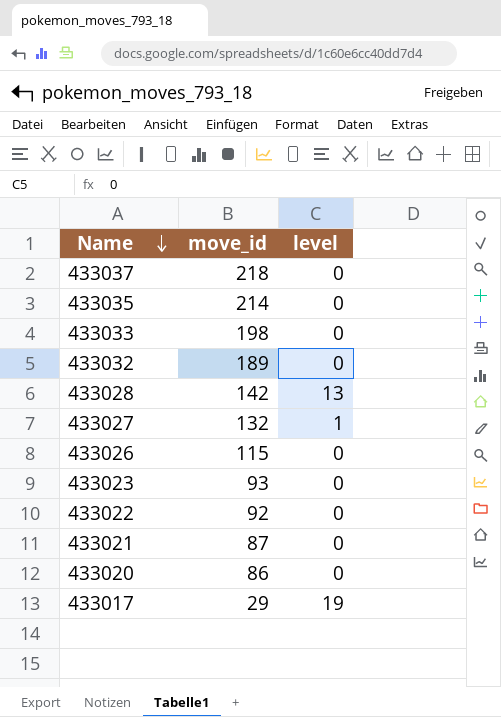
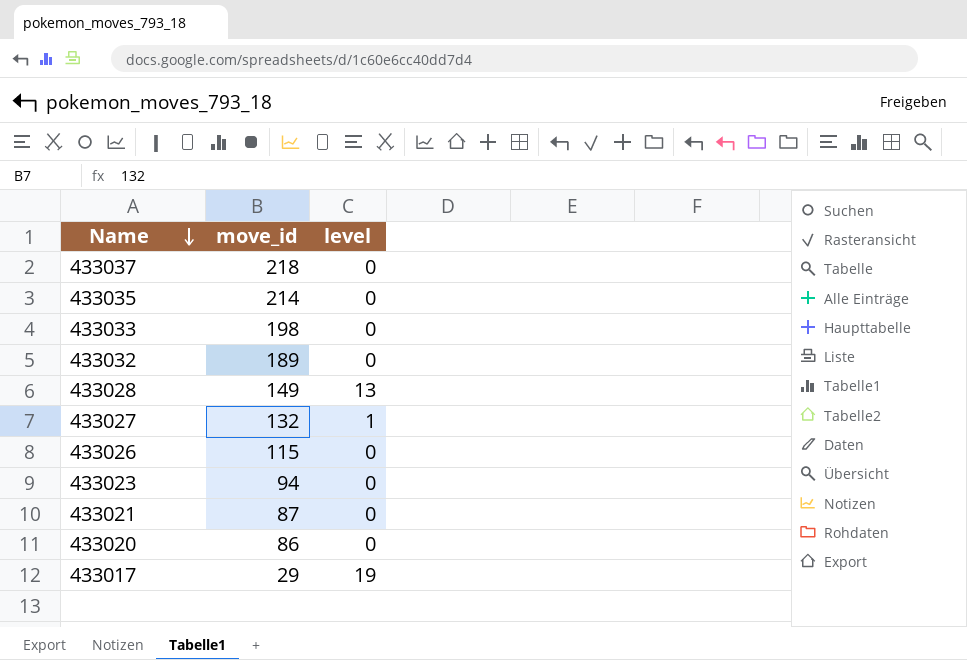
row 433022: 92 | 0 -> none
433028 | move_id: 142 -> 149
433023 | move_id: 93 -> 94

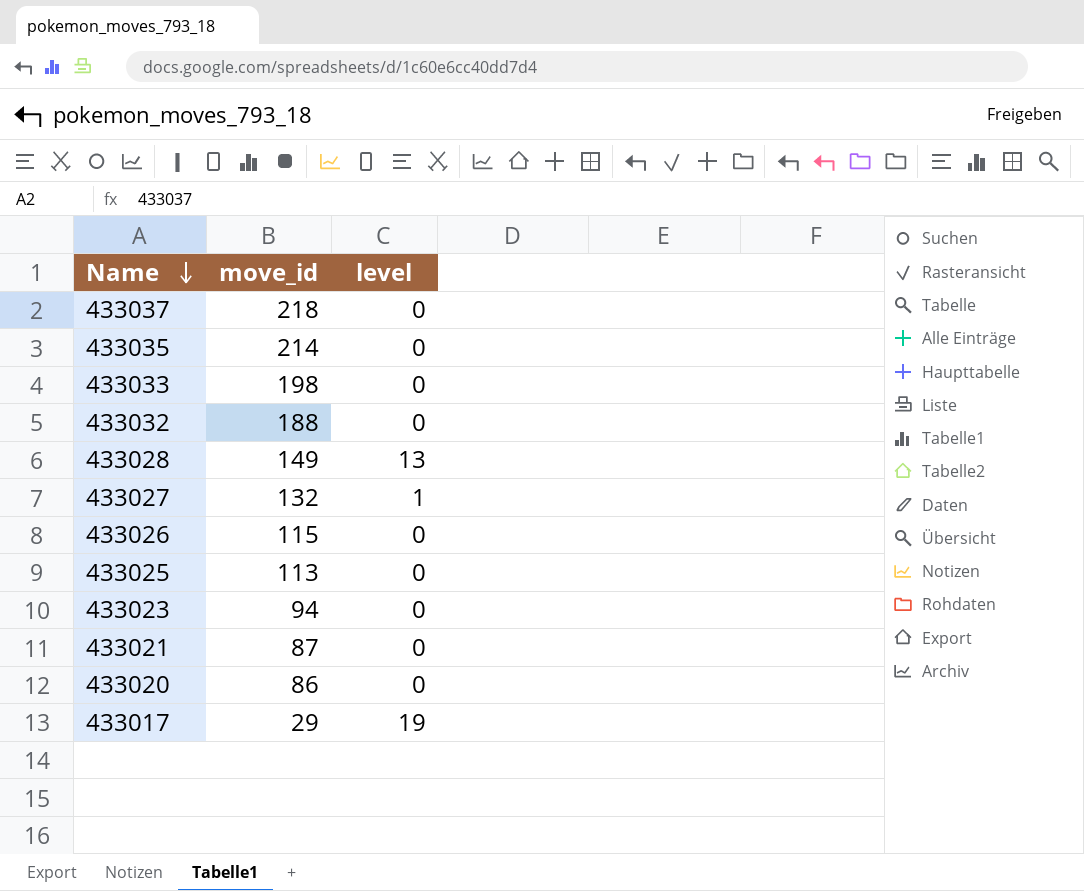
433032 | move_id: 189 -> 188
row 433025: none -> 113 | 0

